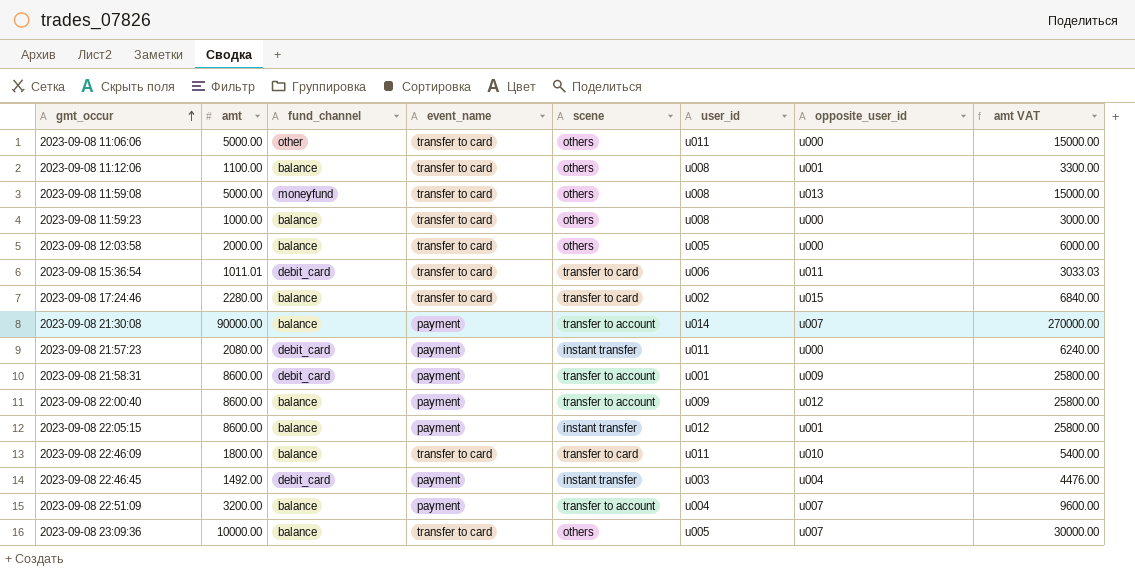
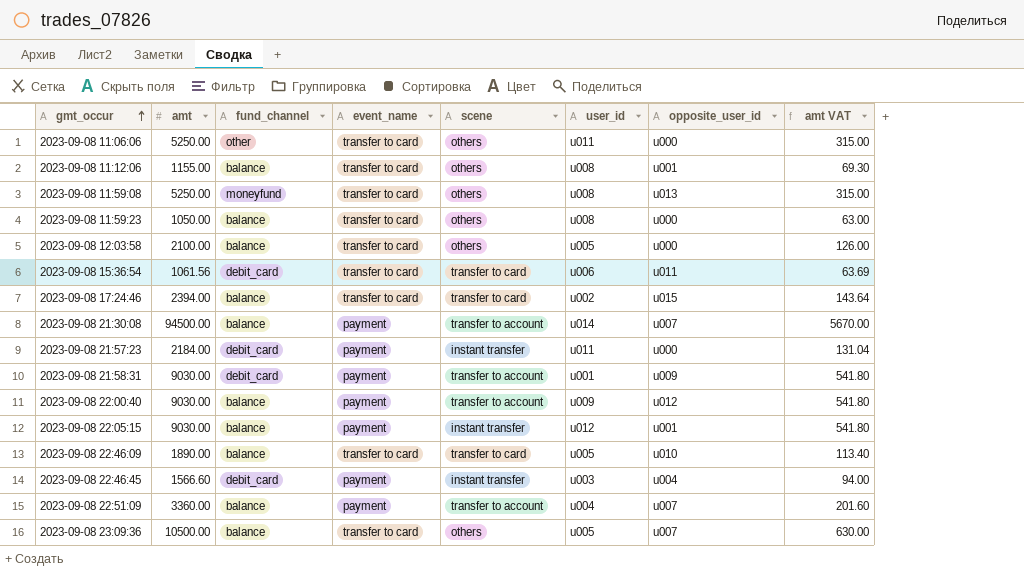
column amt VAT | formula: [amt] * 3 -> [amt] * 0.06
2023-09-08 11:06:06 | amt: 5000.00 -> 5250.00
2023-09-08 11:12:06 | amt: 1100.00 -> 1155.00
2023-09-08 11:59:08 | amt: 5000.00 -> 5250.00
2023-09-08 11:59:23 | amt: 1000.00 -> 1050.00
2023-09-08 12:03:58 | amt: 2000.00 -> 2100.00
2023-09-08 15:36:54 | amt: 1011.01 -> 1061.56
2023-09-08 17:24:46 | amt: 2280.00 -> 2394.00
2023-09-08 21:30:08 | amt: 90000.00 -> 94500.00
2023-09-08 21:57:23 | amt: 2080.00 -> 2184.00
2023-09-08 21:58:31 | amt: 8600.00 -> 9030.00
2023-09-08 22:00:40 | amt: 8600.00 -> 9030.00
2023-09-08 22:05:15 | amt: 8600.00 -> 9030.00
2023-09-08 22:46:09 | amt: 1800.00 -> 1890.00
2023-09-08 22:46:09 | user_id: u011 -> u005
2023-09-08 22:46:45 | amt: 1492.00 -> 1566.60
2023-09-08 22:51:09 | amt: 3200.00 -> 3360.00
2023-09-08 23:09:36 | amt: 10000.00 -> 10500.00

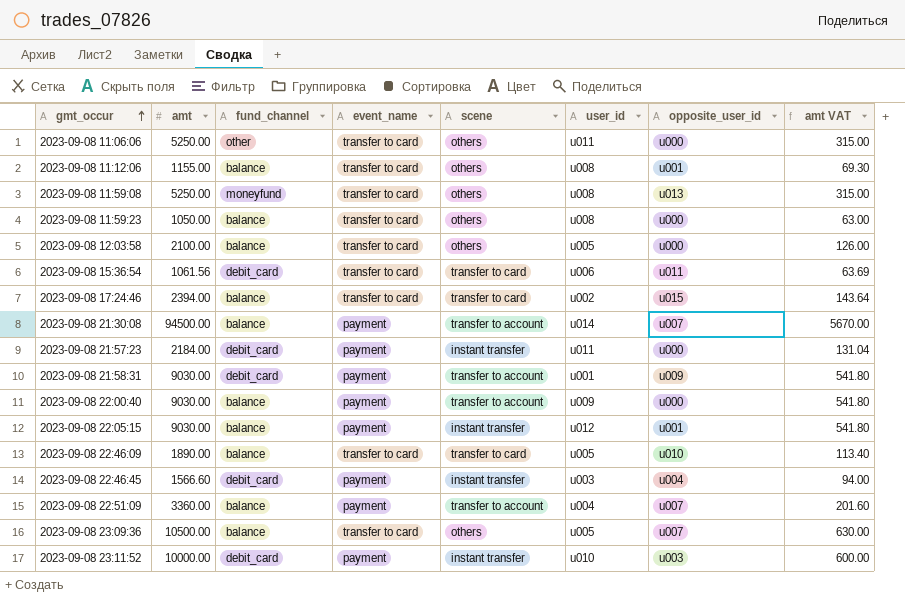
2023-09-08 22:00:40 | opposite_user_id: u012 -> u000
row 2023-09-08 23:11:52: none -> 10000.00 | debit_card | payment | instant transfer | u010 | u003 | 600.00

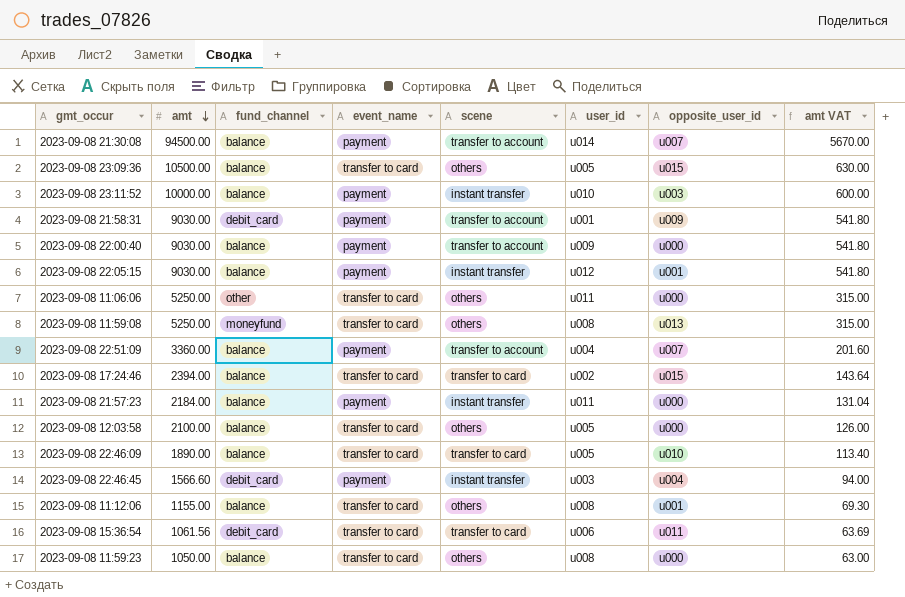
row order: gmt_occur ascending -> amt descending
2023-09-08 23:09:36 | opposite_user_id: u007 -> u015
2023-09-08 23:11:52 | fund_channel: debit_card -> balance
2023-09-08 21:57:23 | fund_channel: debit_card -> balance

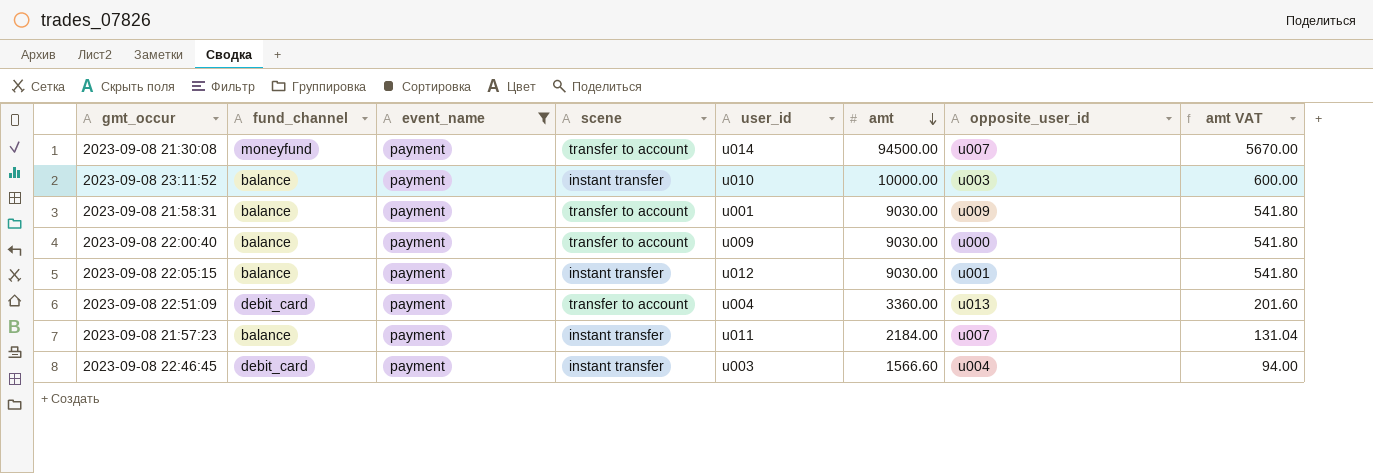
filter: none -> event_name = payment
column amt | position: 2 -> 6
2023-09-08 21:30:08 | fund_channel: balance -> moneyfund
2023-09-08 21:58:31 | fund_channel: debit_card -> balance
2023-09-08 22:51:09 | fund_channel: balance -> debit_card
2023-09-08 22:51:09 | opposite_user_id: u007 -> u013
2023-09-08 21:57:23 | opposite_user_id: u000 -> u007

